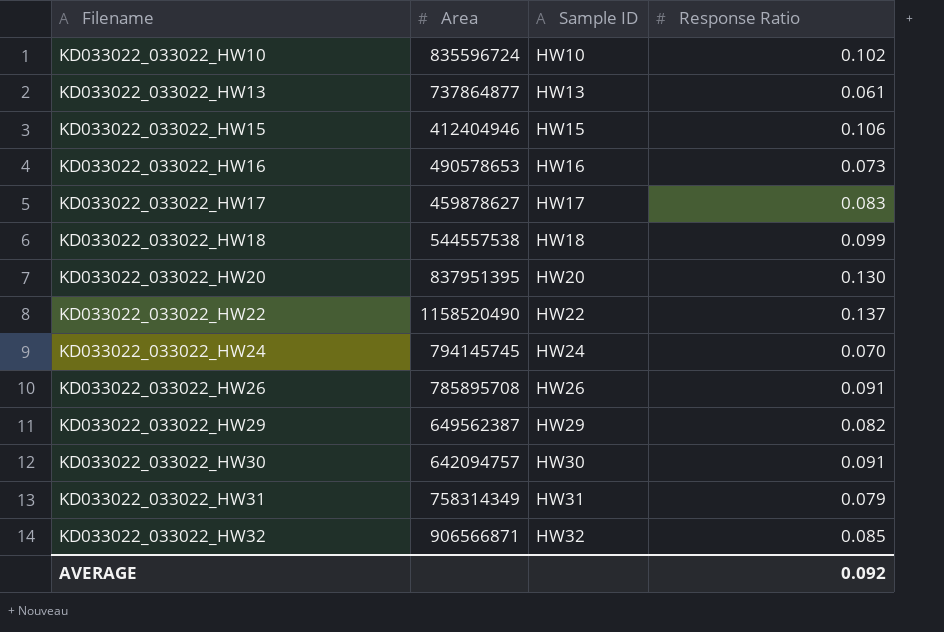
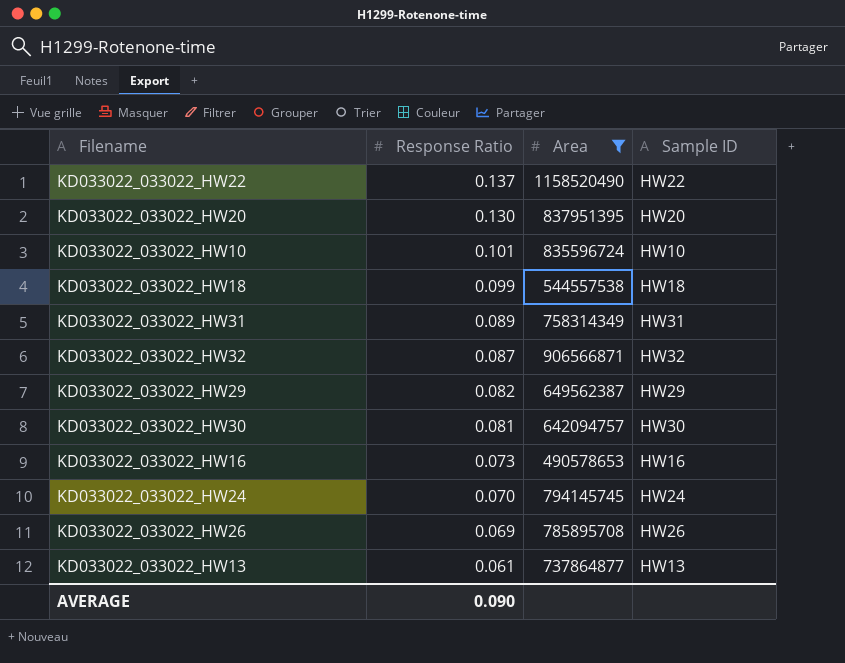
filter: none -> Area >= 490578653
row order: Filename ascending -> Response Ratio descending
column Response Ratio | position: 4 -> 2
KD033022_033022_HW10 | Response Ratio: 0.102 -> 0.101
KD033022_033022_HW31 | Response Ratio: 0.079 -> 0.089
KD033022_033022_HW32 | Response Ratio: 0.085 -> 0.087
KD033022_033022_HW30 | Response Ratio: 0.091 -> 0.081
KD033022_033022_HW26 | Response Ratio: 0.091 -> 0.069
AVERAGE | Response Ratio: 0.092 -> 0.090

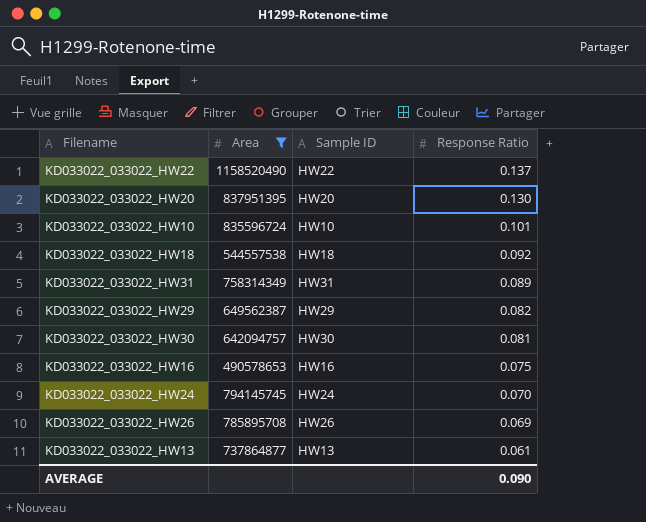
column Response Ratio | position: 2 -> 4
row KD033022_033022_HW32: 0.087 | 906566871 | HW32 -> none
KD033022_033022_HW18 | Response Ratio: 0.099 -> 0.092
KD033022_033022_HW16 | Response Ratio: 0.073 -> 0.075

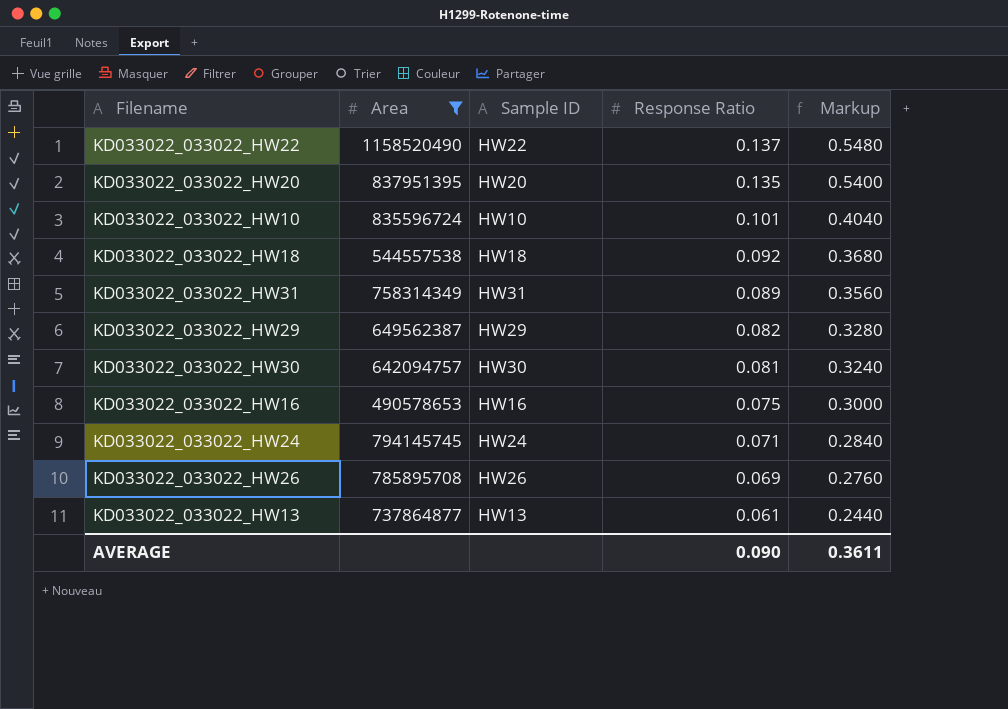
column Markup | formula: none -> [Response Ratio] * 4
KD033022_033022_HW20 | Response Ratio: 0.130 -> 0.135
KD033022_033022_HW24 | Response Ratio: 0.070 -> 0.071

